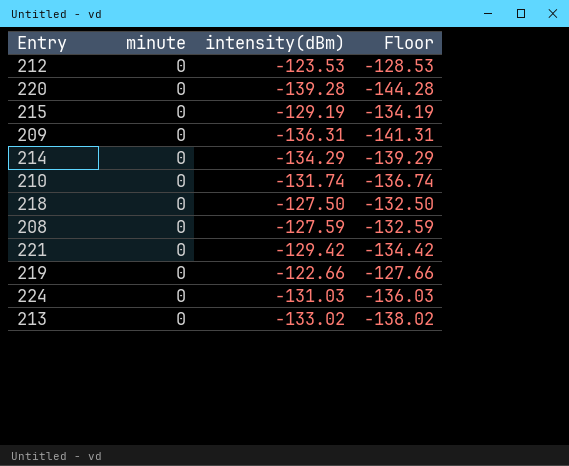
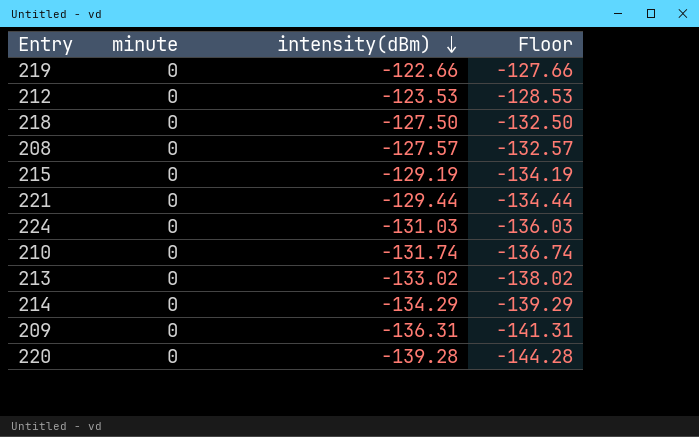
row order: none -> intensity(dBm) descending
208 | intensity(dBm): -127.59 -> -127.57
208 | Floor: -132.59 -> -132.57
221 | intensity(dBm): -129.42 -> -129.44
221 | Floor: -134.42 -> -134.44

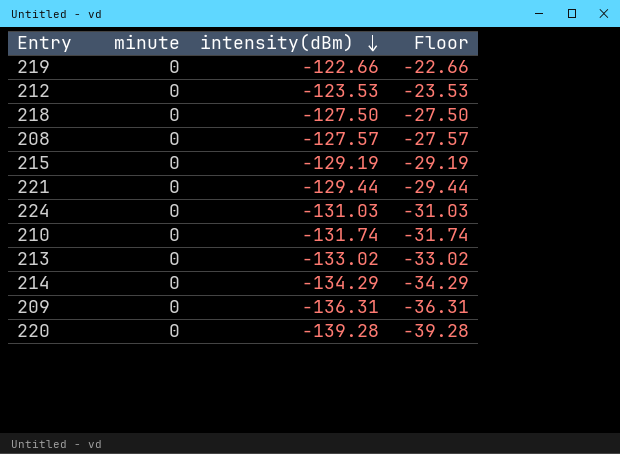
column Floor | formula: [intensity(dBm)] - 5 -> [intensity(dBm)] + 100

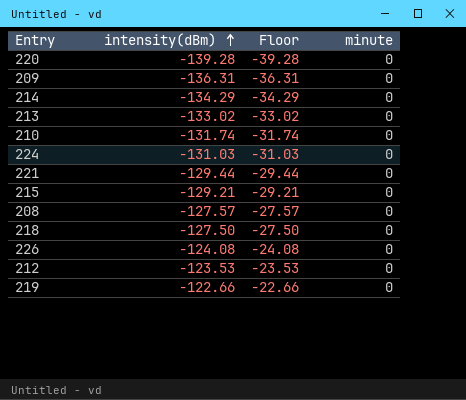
row order: intensity(dBm) descending -> intensity(dBm) ascending
column minute | position: 2 -> 4
215 | intensity(dBm): -129.19 -> -129.21
215 | Floor: -29.19 -> -29.21
row 226: none -> -124.08 | -24.08 | 0

